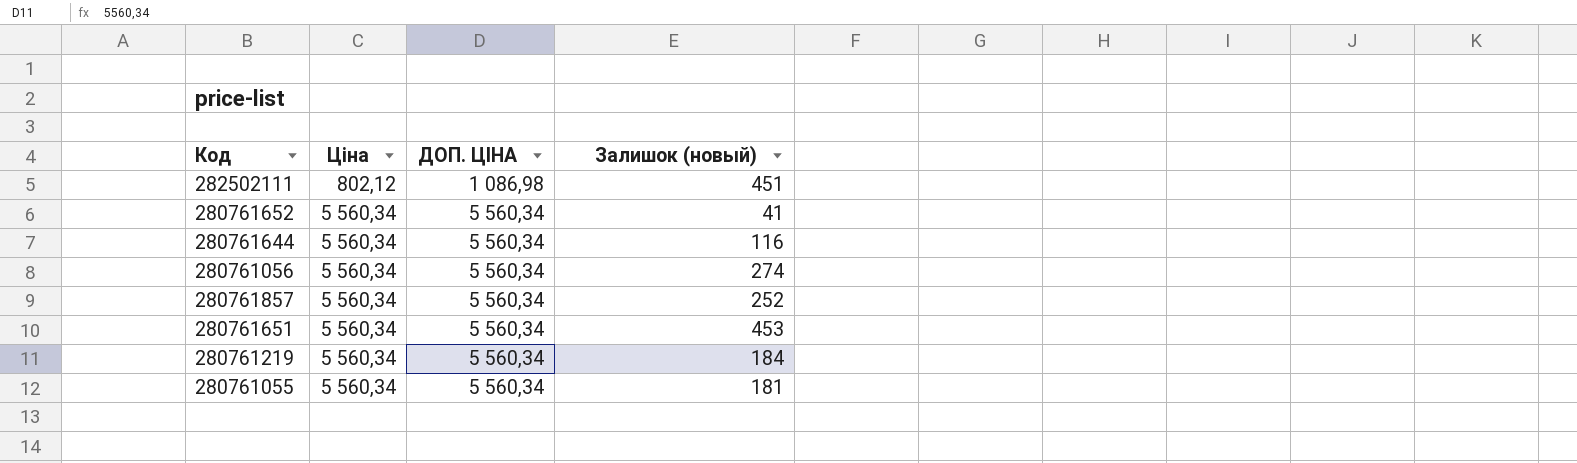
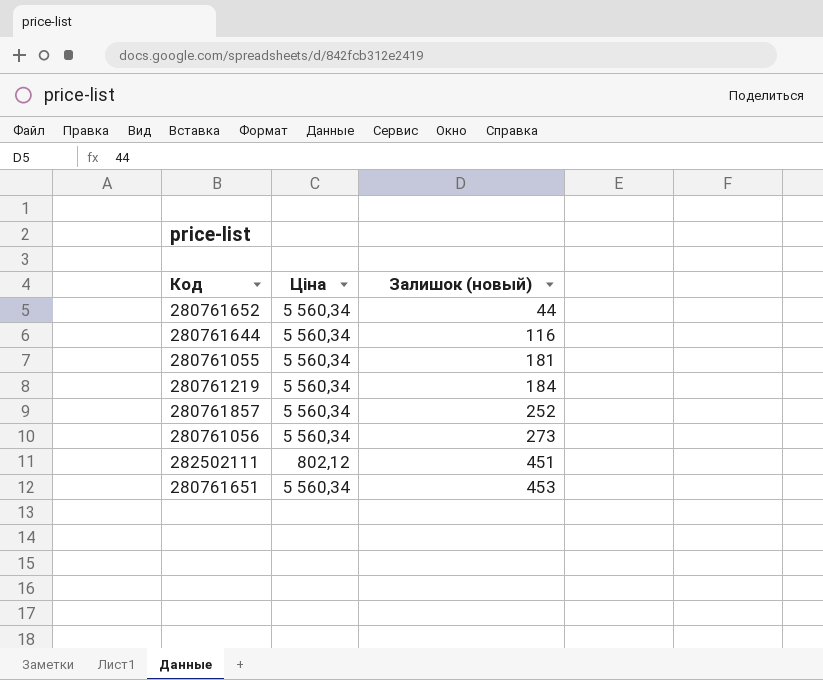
row order: Ціна ascending -> Залишок (новый) ascending
column ДОП. ЦІНА | position: 3 -> none
280761652 | Залишок (новый): 41 -> 44
280761056 | Залишок (новый): 274 -> 273

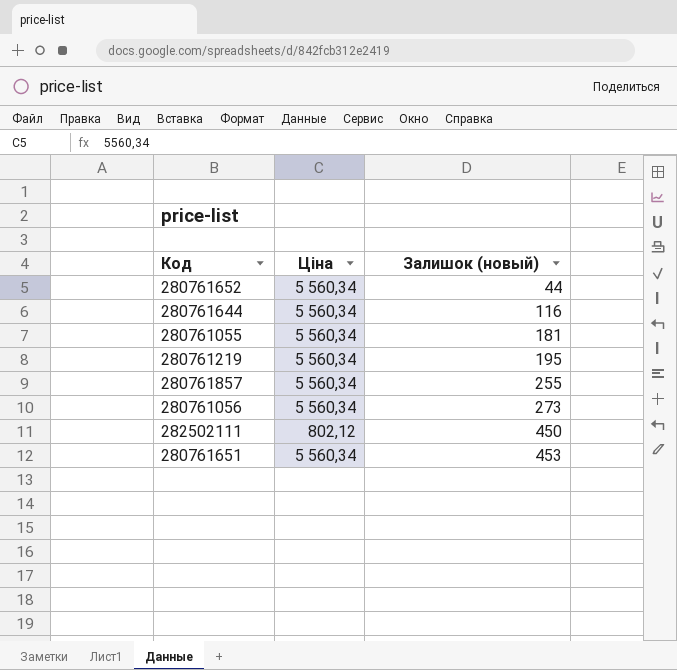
280761219 | Залишок (новый): 184 -> 195
280761857 | Залишок (новый): 252 -> 255
282502111 | Залишок (новый): 451 -> 450

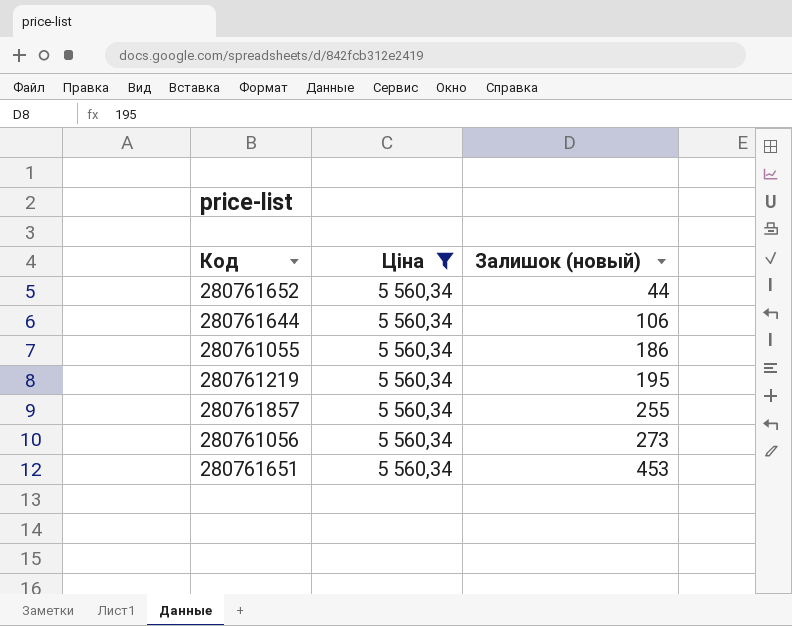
filter: none -> Ціна = 5 560,34
280761644 | Залишок (новый): 116 -> 106
280761055 | Залишок (новый): 181 -> 186

